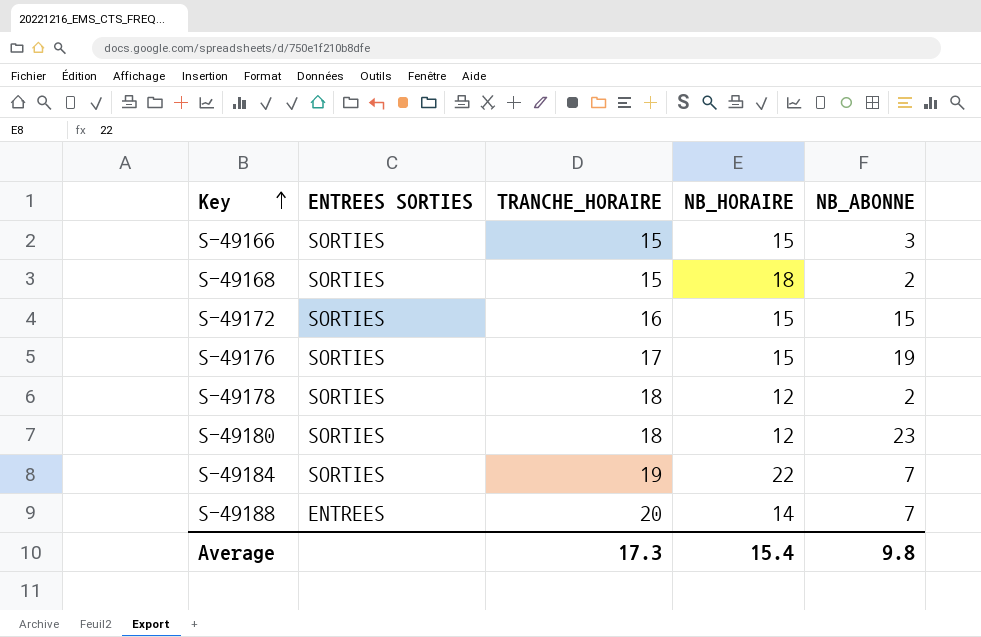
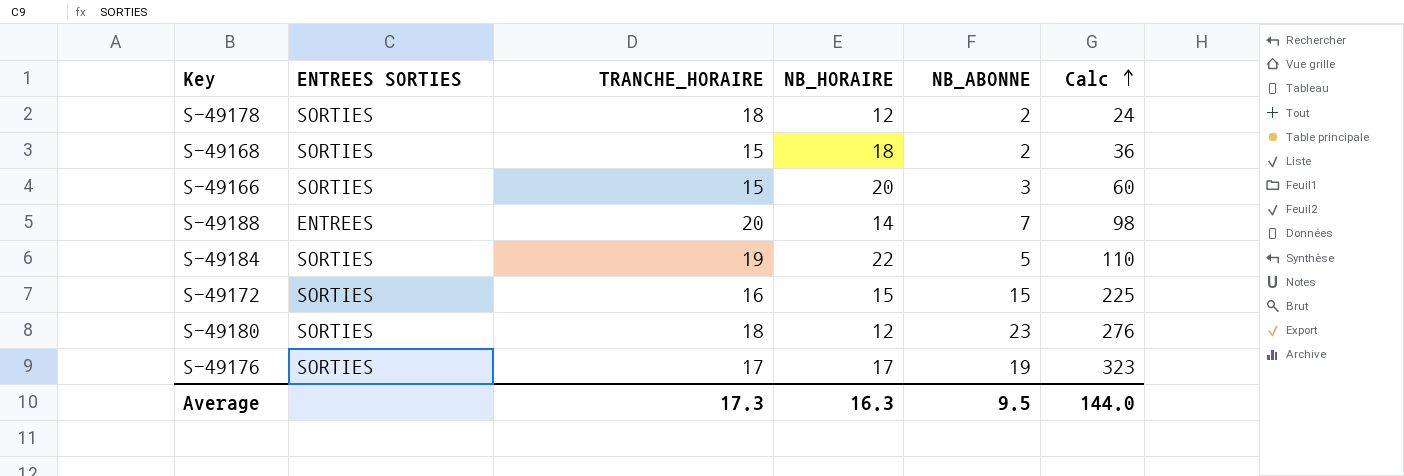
row order: Key ascending -> Calc ascending
column Calc | formula: none -> [NB_HORAIRE] * [NB_ABONNE]
S-49166 | NB_HORAIRE: 15 -> 20
S-49184 | NB_ABONNE: 7 -> 5
S-49176 | NB_HORAIRE: 15 -> 17
Average | NB_HORAIRE: 15.4 -> 16.3
Average | NB_ABONNE: 9.8 -> 9.5

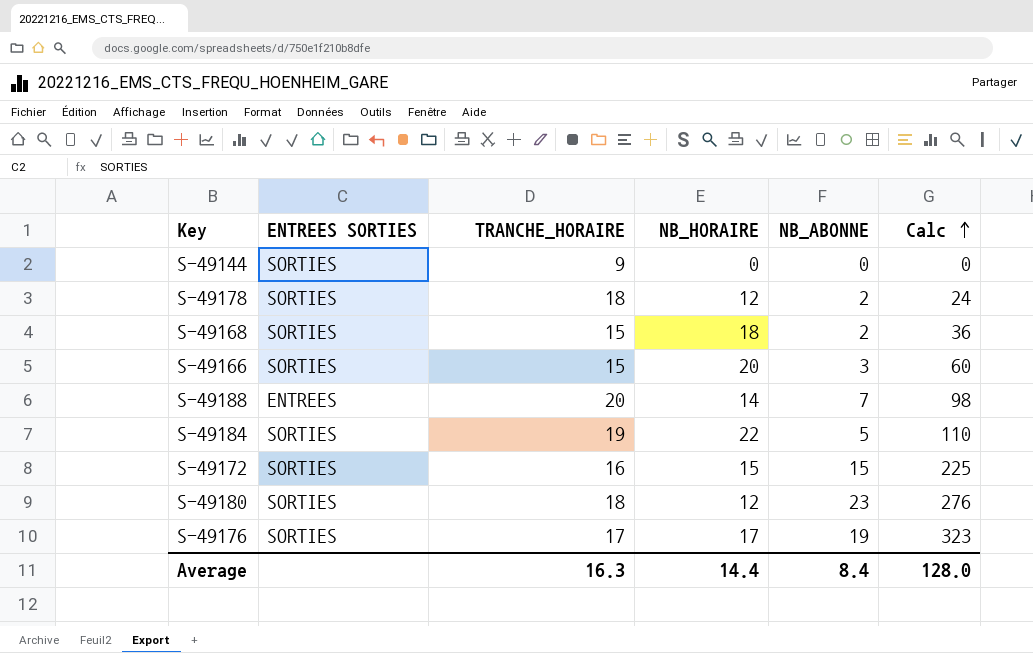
row S-49144: none -> SORTIES | 9 | 0 | 0 | 0
Average | TRANCHE_HORAIRE: 17.3 -> 16.3
Average | NB_HORAIRE: 16.3 -> 14.4
Average | NB_ABONNE: 9.5 -> 8.4
Average | Calc: 144.0 -> 128.0

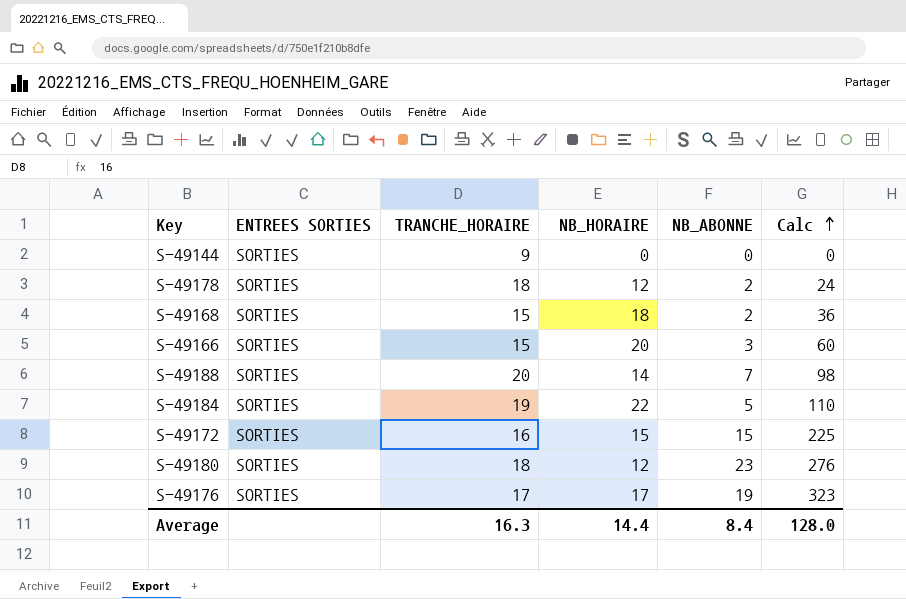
S-49188 | ENTREES SORTIES: ENTREES -> SORTIES

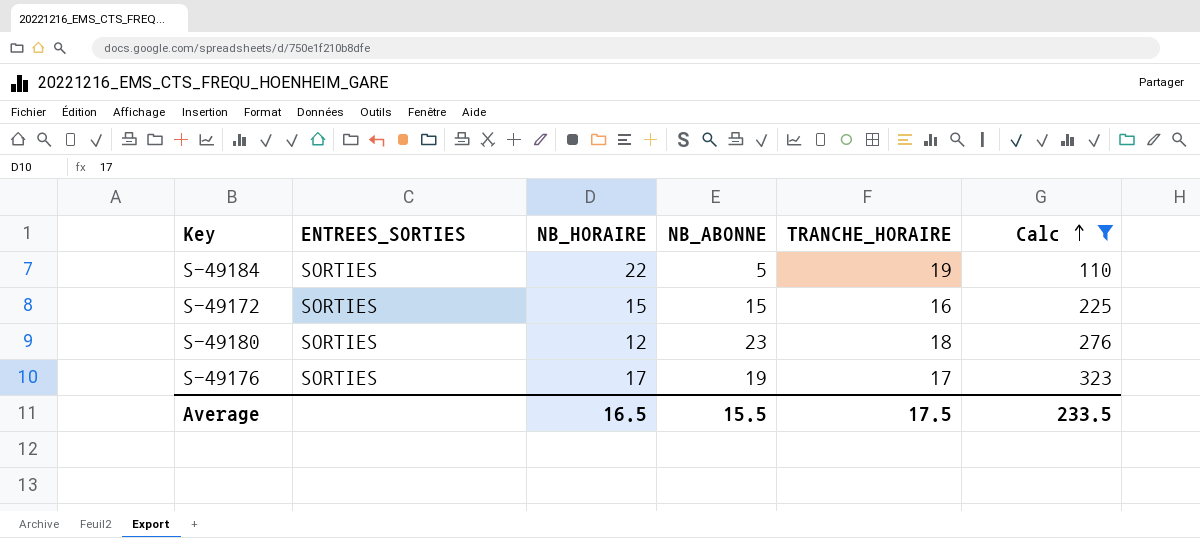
filter: none -> Calc >= 110
column name: ENTREES SORTIES -> ENTREES_SORTIES
column TRANCHE_HORAIRE | position: 3 -> 5
Average | NB_HORAIRE: 14.4 -> 16.5
Average | NB_ABONNE: 8.4 -> 15.5
Average | TRANCHE_HORAIRE: 16.3 -> 17.5
Average | Calc: 128.0 -> 233.5

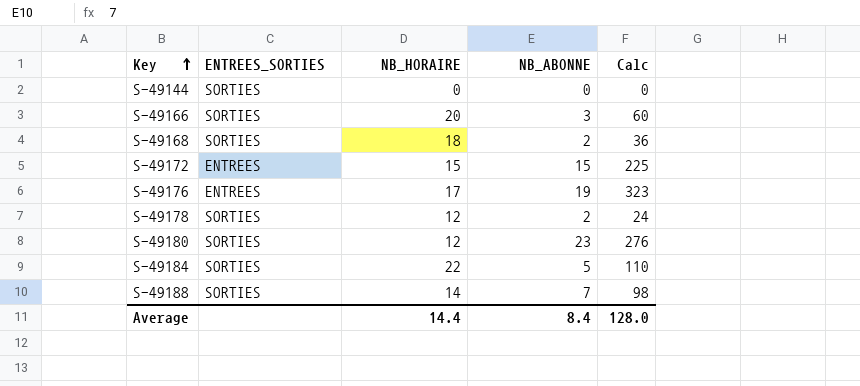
filter: Calc >= 110 -> none
row order: Calc ascending -> Key ascending
column TRANCHE_HORAIRE | position: 5 -> none
S-49172 | ENTREES_SORTIES: SORTIES -> ENTREES
S-49176 | ENTREES_SORTIES: SORTIES -> ENTREES
Average | NB_HORAIRE: 16.5 -> 14.4
Average | NB_ABONNE: 15.5 -> 8.4
Average | Calc: 233.5 -> 128.0

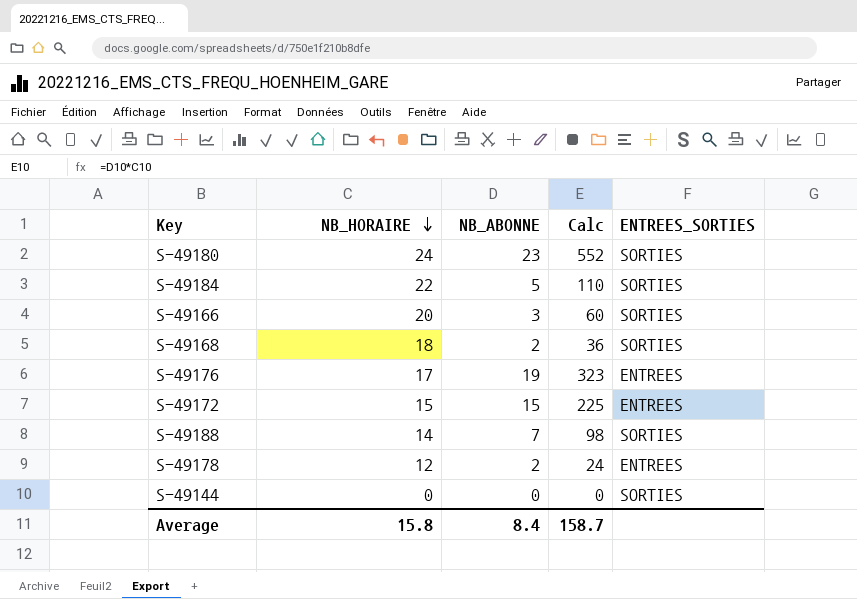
row order: Key ascending -> NB_HORAIRE descending
column ENTREES_SORTIES | position: 2 -> 5
S-49180 | NB_HORAIRE: 12 -> 24
S-49180 | Calc: 276 -> 552
S-49178 | ENTREES_SORTIES: SORTIES -> ENTREES
Average | NB_HORAIRE: 14.4 -> 15.8
Average | Calc: 128.0 -> 158.7

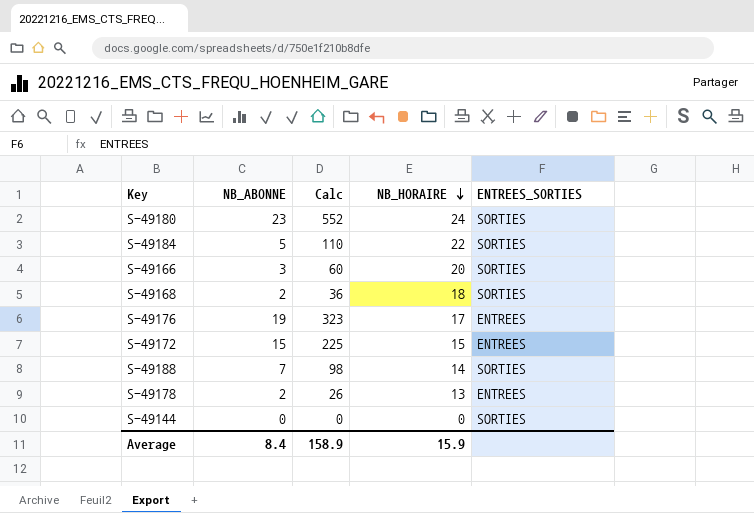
column NB_HORAIRE | position: 2 -> 4
S-49178 | Calc: 24 -> 26
S-49178 | NB_HORAIRE: 12 -> 13
Average | Calc: 158.7 -> 158.9
Average | NB_HORAIRE: 15.8 -> 15.9

